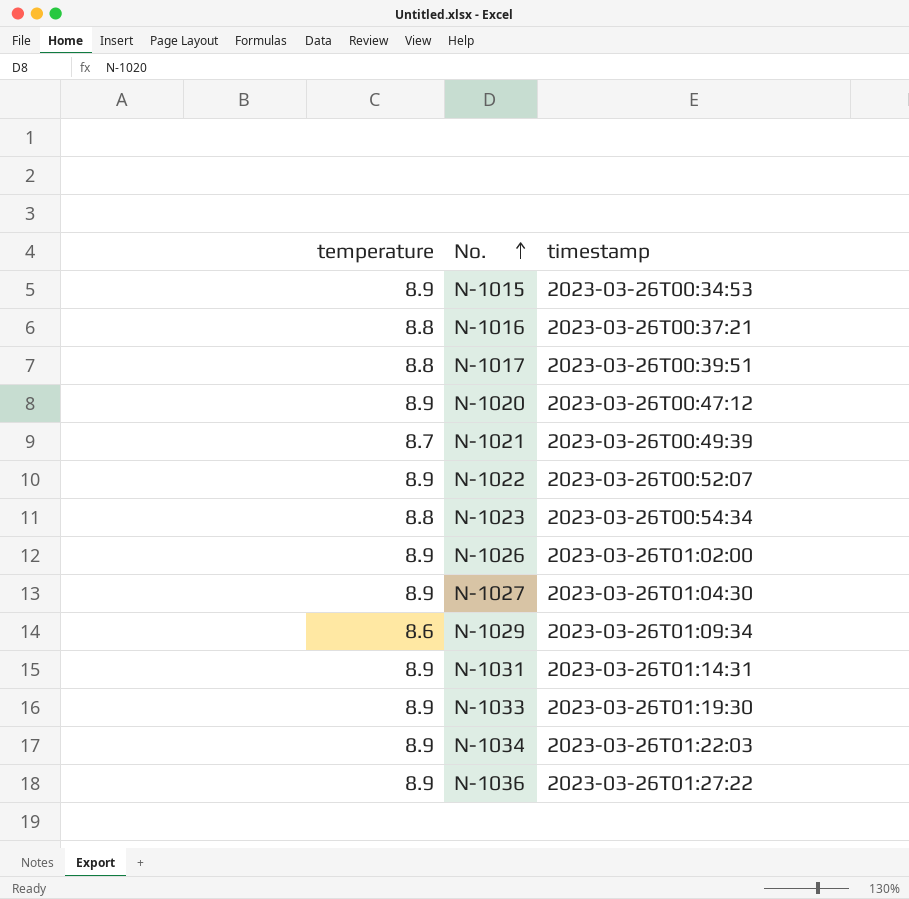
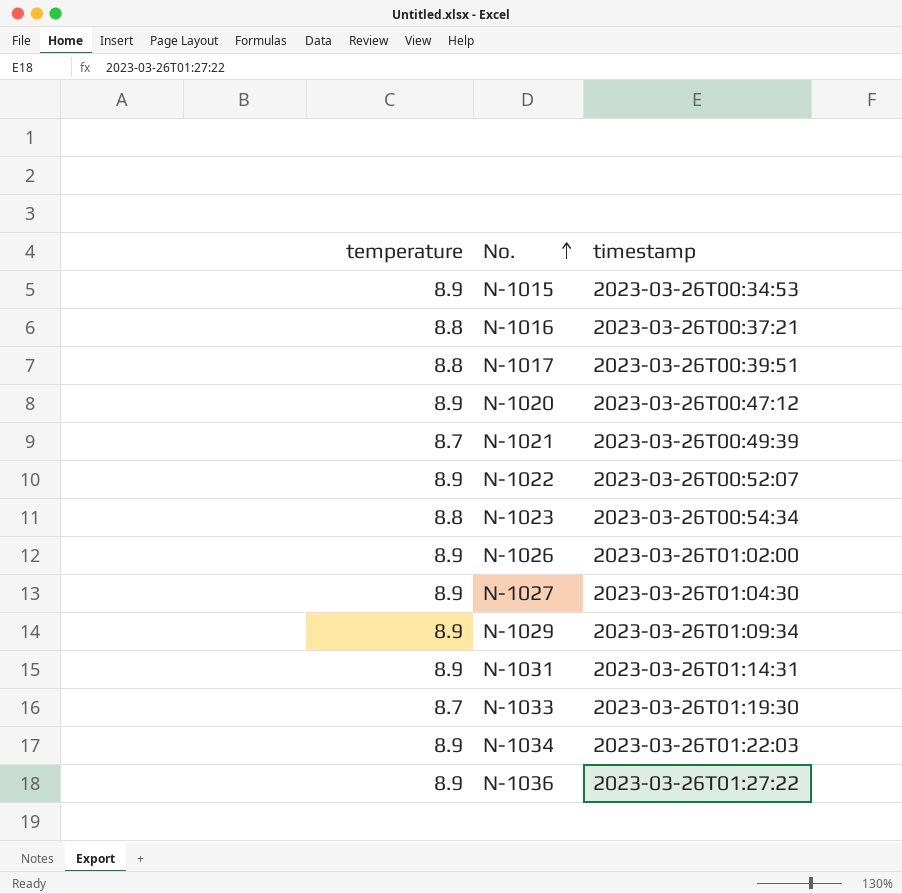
N-1029 | temperature: 8.6 -> 8.9
N-1033 | temperature: 8.9 -> 8.7

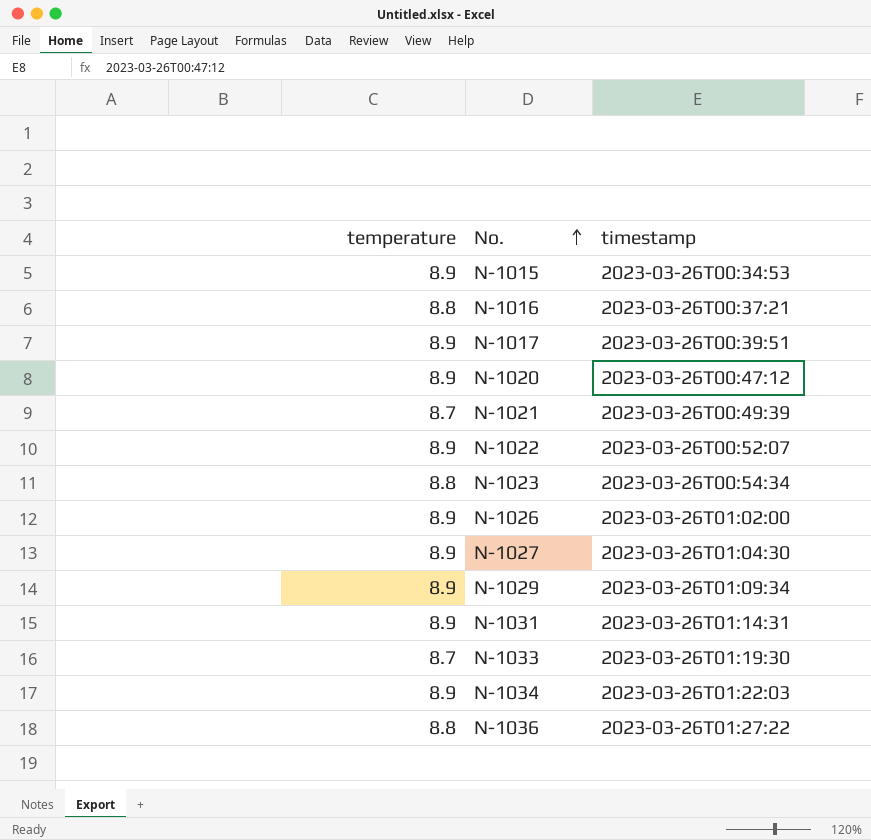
N-1017 | temperature: 8.8 -> 8.9
N-1036 | temperature: 8.9 -> 8.8

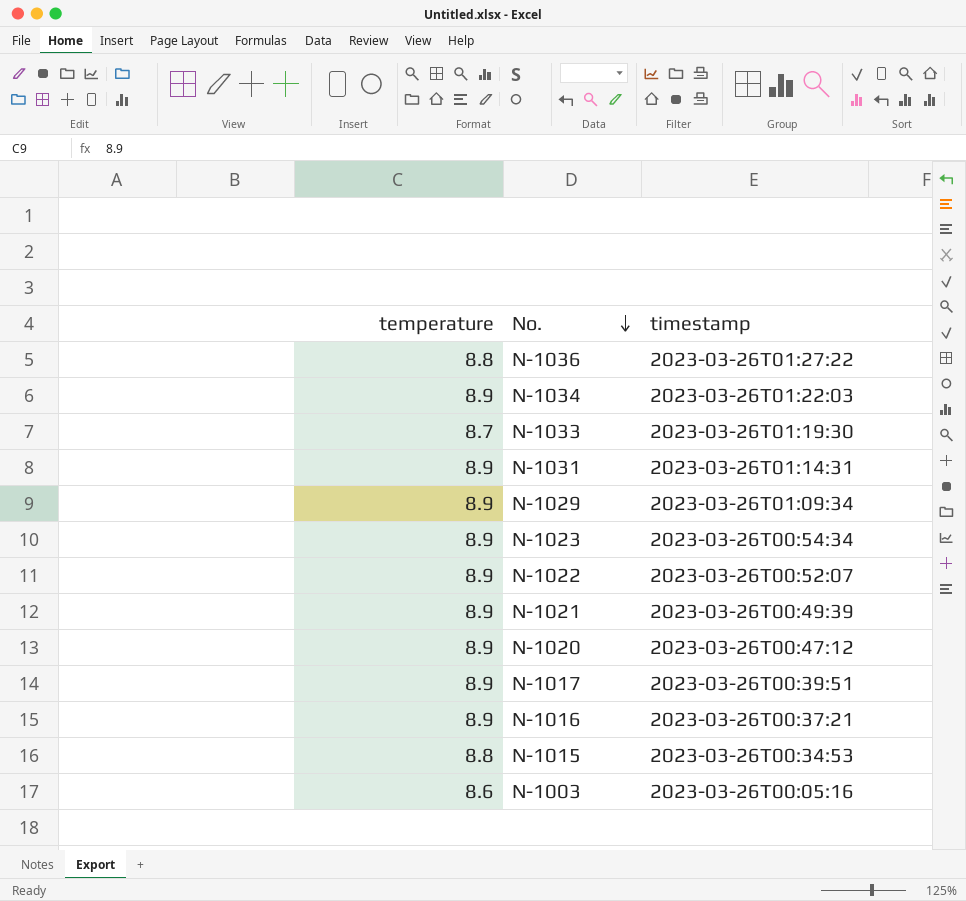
row order: No. ascending -> No. descending
row N-1026: 8.9 | 2023-03-26T01:02:00 -> none
row N-1027: 8.9 | 2023-03-26T01:04:30 -> none
N-1023 | temperature: 8.8 -> 8.9
N-1021 | temperature: 8.7 -> 8.9
N-1016 | temperature: 8.8 -> 8.9
N-1015 | temperature: 8.9 -> 8.8
row N-1003: none -> 8.6 | 2023-03-26T00:05:16

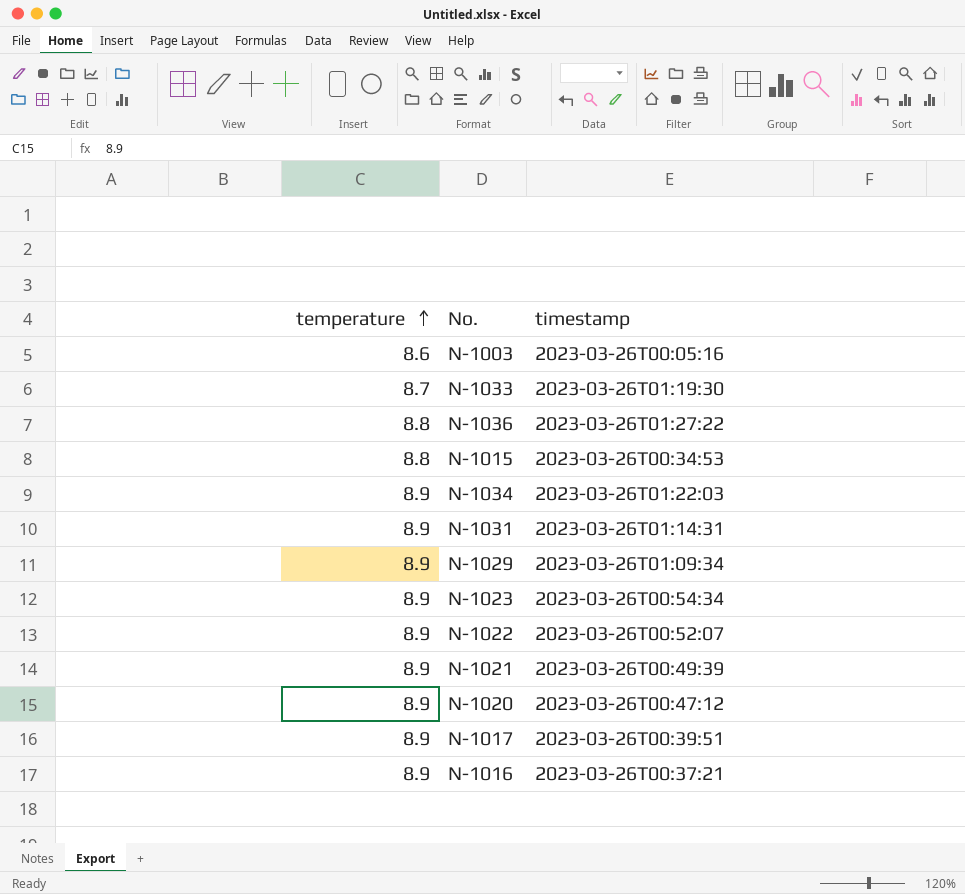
row order: No. descending -> temperature ascending

